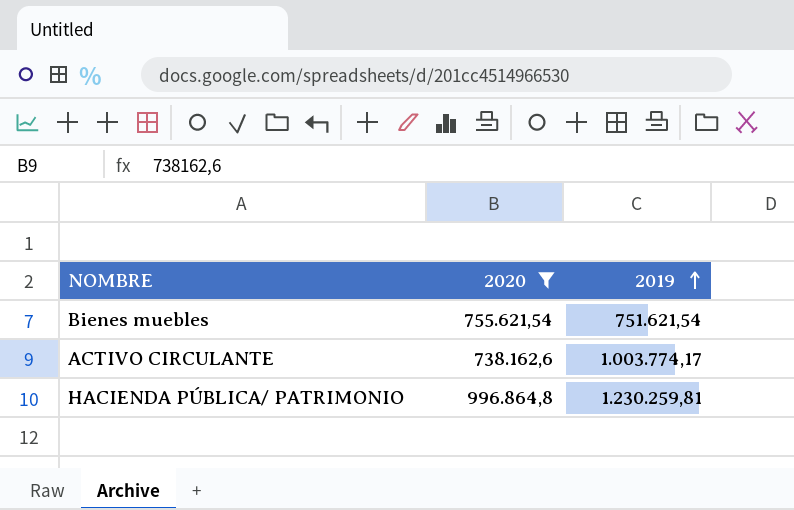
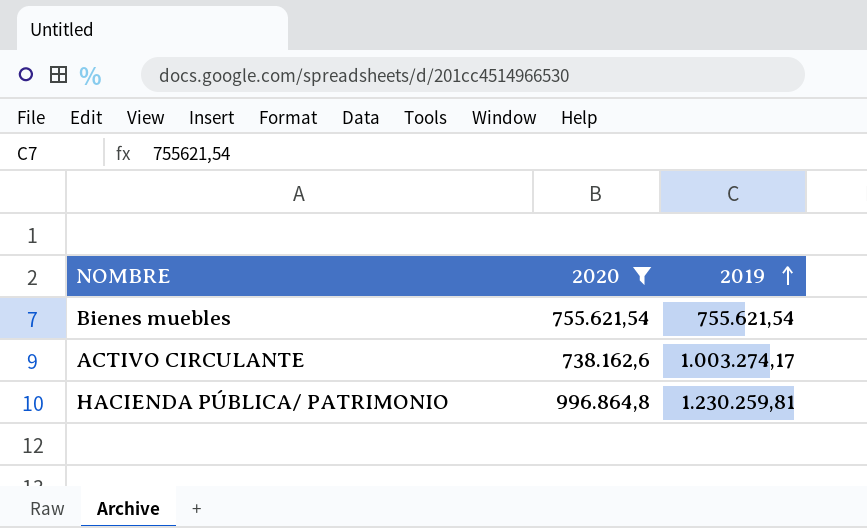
Bienes muebles | 2019: 751.621,54 -> 755.621,54
ACTIVO CIRCULANTE | 2019: 1.003.774,17 -> 1.003.274,17

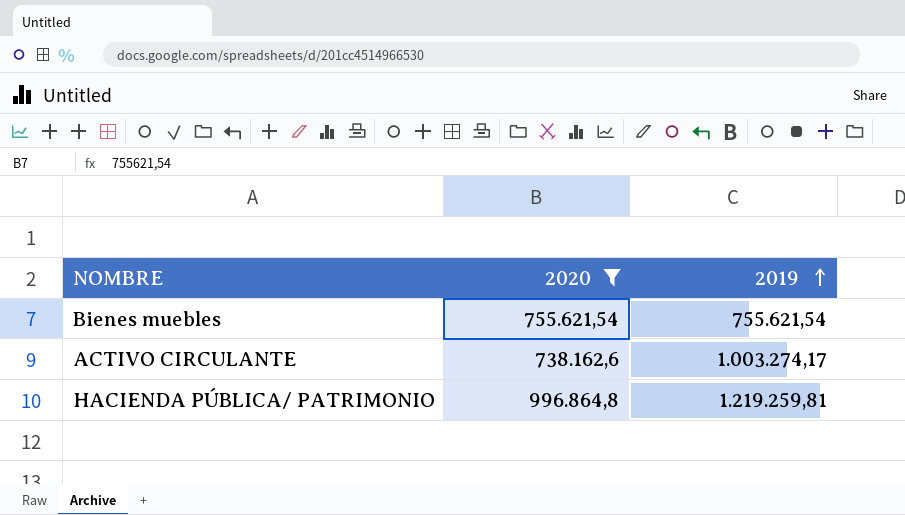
HACIENDA PÚBLICA/ PATRIMONIO | 2019: 1.230.259,81 -> 1.219.259,81

